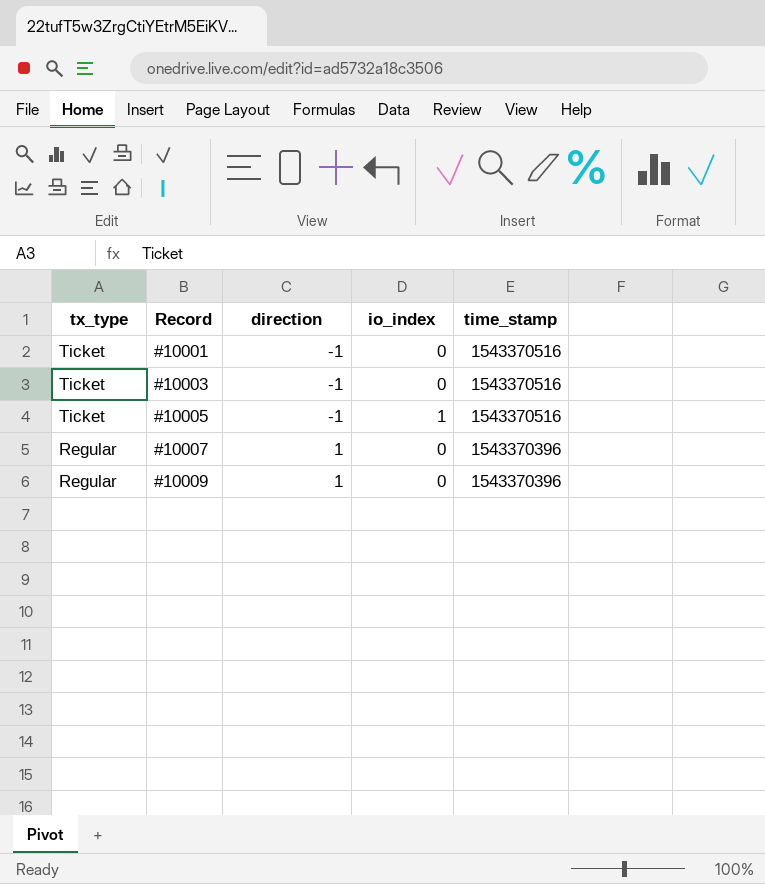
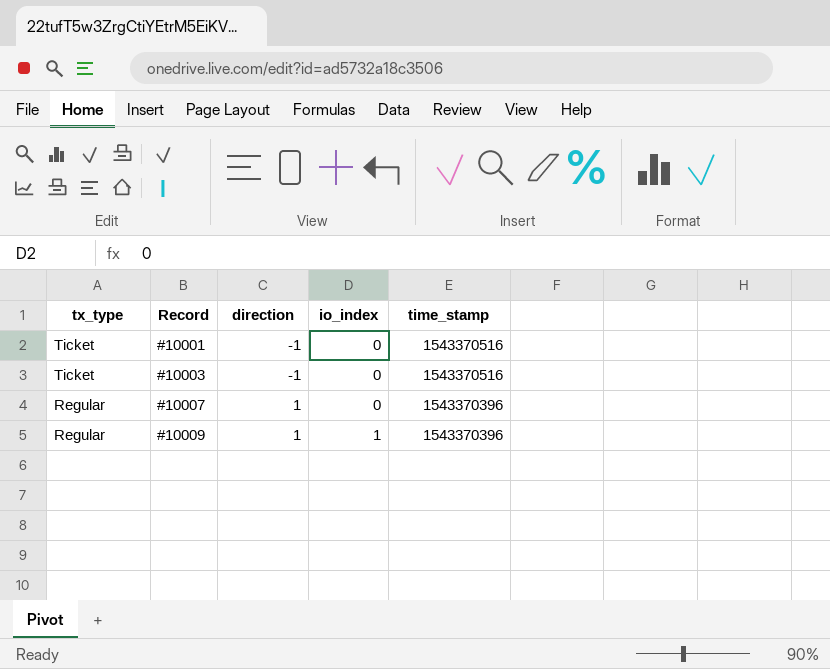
row #10005: Ticket | -1 | 1 | 1543370516 -> none
#10009 | io_index: 0 -> 1

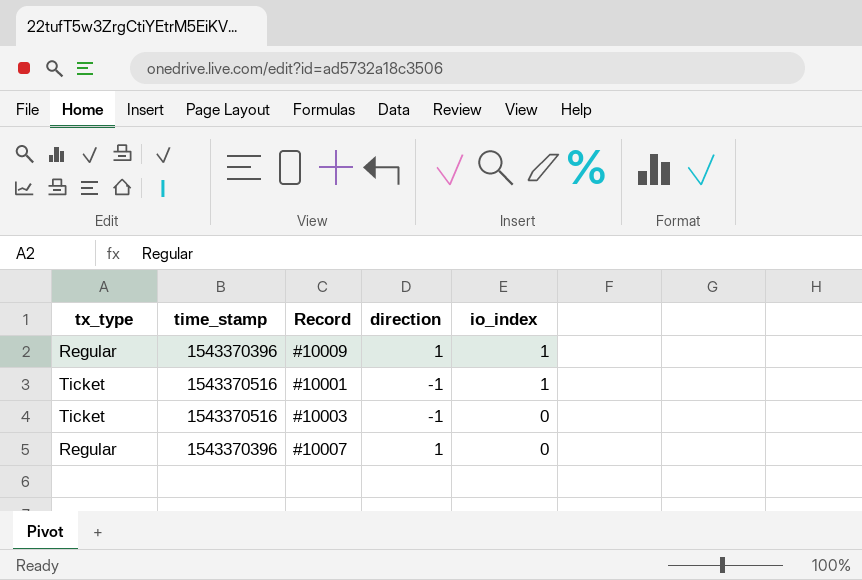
row order: tx_type descending -> io_index descending
column time_stamp | position: 5 -> 2
#10001 | io_index: 0 -> 1

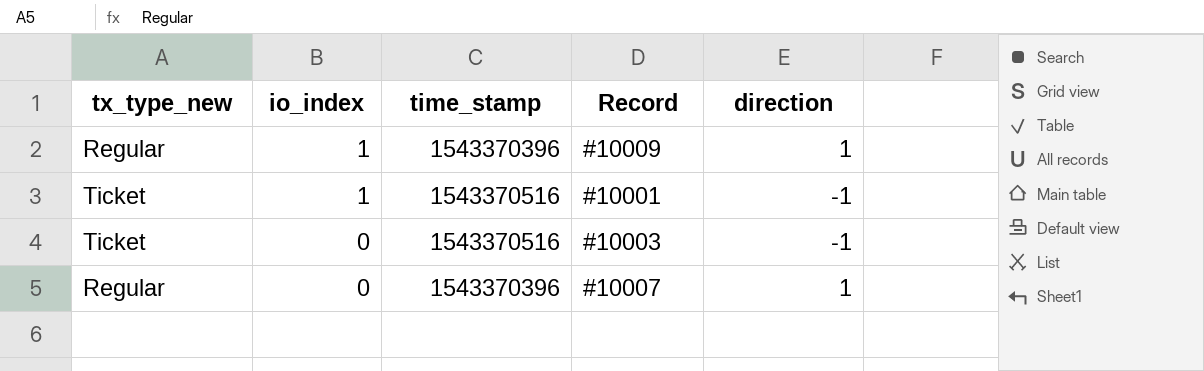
column name: tx_type -> tx_type_new
column io_index | position: 5 -> 2

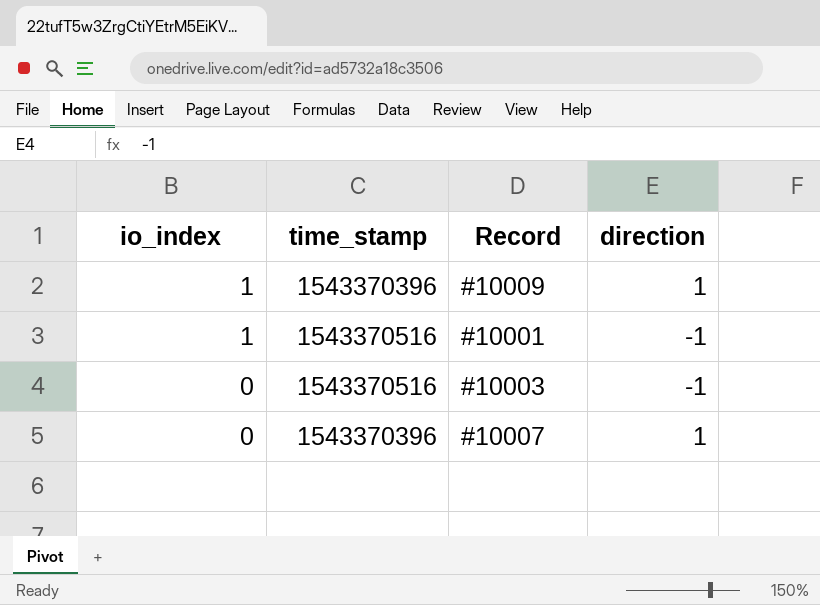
column tx_type_new | position: 1 -> none

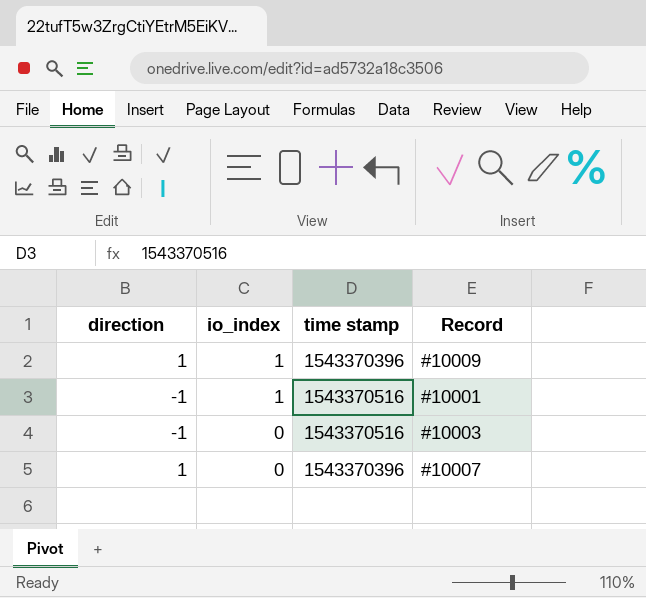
column direction | position: 4 -> 1
column name: time_stamp -> time stamp

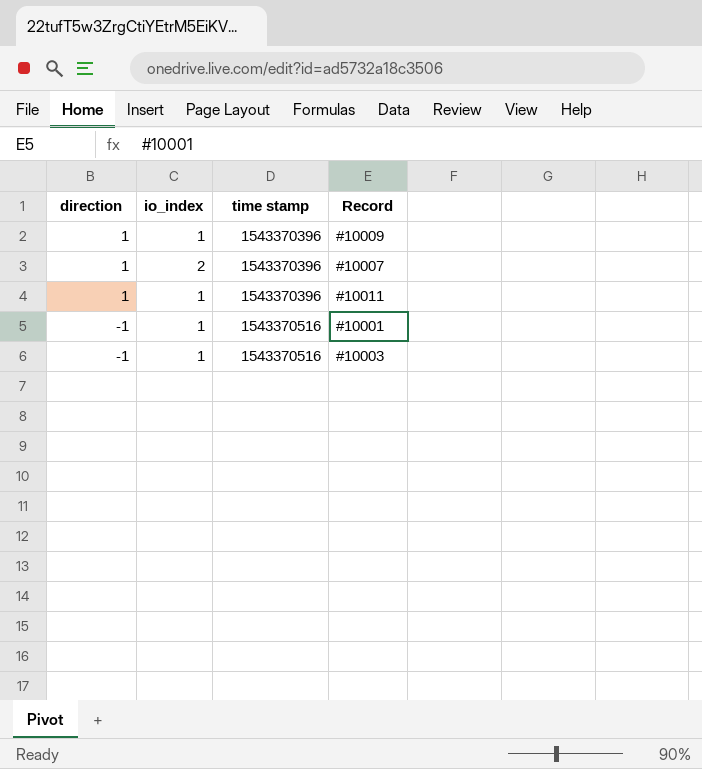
row order: io_index descending -> direction descending
#10007 | io_index: 0 -> 2
row #10011: none -> 1 | 1 | 1543370396
#10003 | io_index: 0 -> 1

